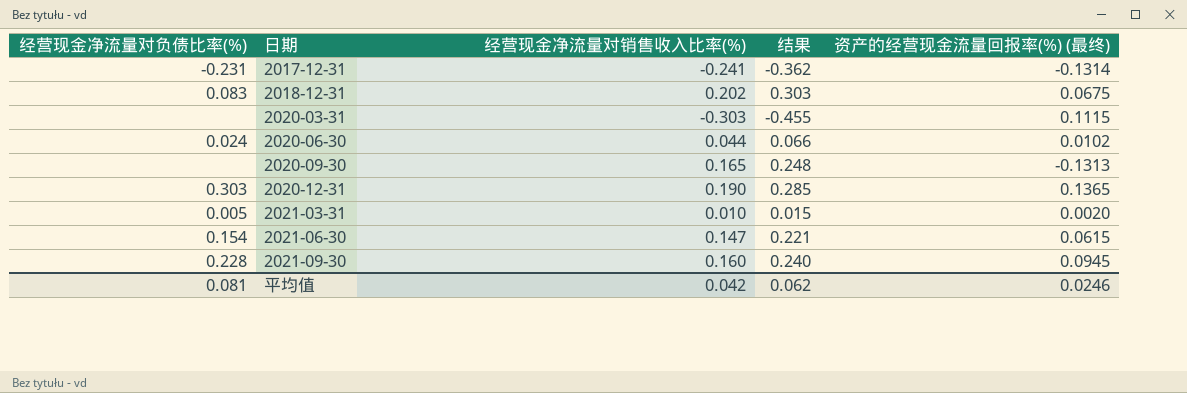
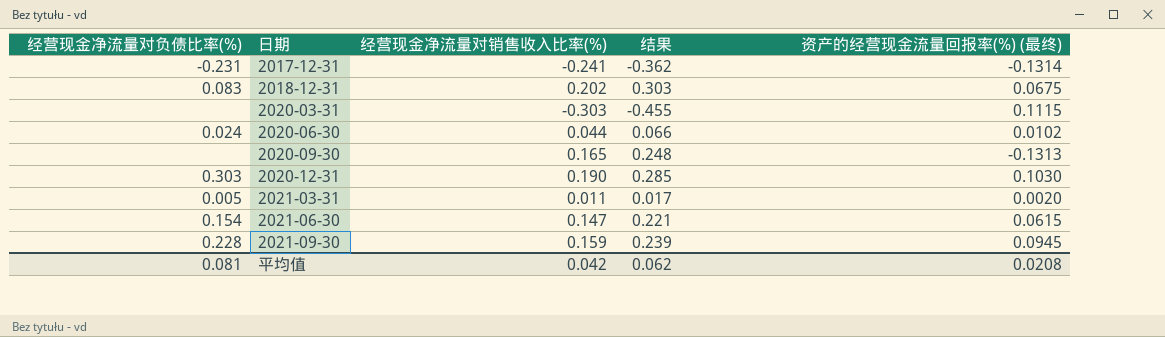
2020-12-31 | 资产的经营现金流量回报率(%) (最终): 0.1365 -> 0.1030
2021-03-31 | 经营现金净流量对销售收入比率(%): 0.010 -> 0.011
2021-03-31 | 结果: 0.015 -> 0.017
2021-09-30 | 经营现金净流量对销售收入比率(%): 0.160 -> 0.159
2021-09-30 | 结果: 0.240 -> 0.239
平均值 | 资产的经营现金流量回报率(%) (最终): 0.0246 -> 0.0208

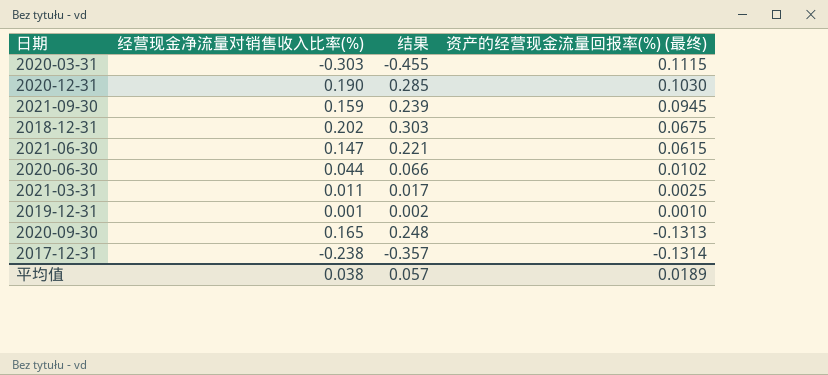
row order: 日期 ascending -> 资产的经营现金流量回报率(%) (最终) descending
column 经营现金净流量对负债比率(%) | position: 1 -> none
2021-03-31 | 资产的经营现金流量回报率(%) (最终): 0.0020 -> 0.0025
row 2019-12-31: none -> 0.001 | 0.002 | 0.0010
2017-12-31 | 经营现金净流量对销售收入比率(%): -0.241 -> -0.238
2017-12-31 | 结果: -0.362 -> -0.357
平均值 | 经营现金净流量对销售收入比率(%): 0.042 -> 0.038
平均值 | 结果: 0.062 -> 0.057
平均值 | 资产的经营现金流量回报率(%) (最终): 0.0208 -> 0.0189

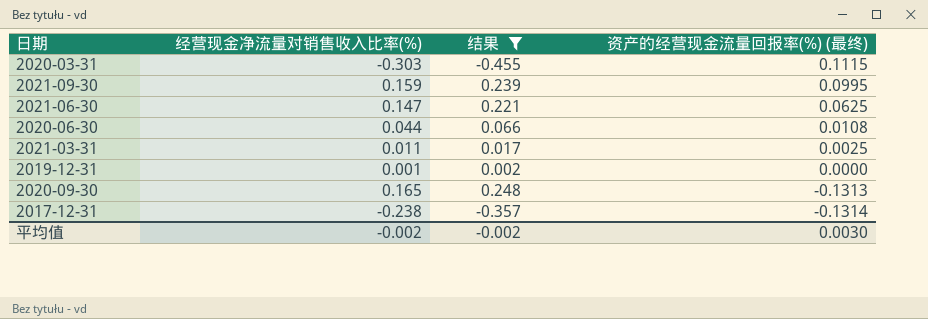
filter: none -> 结果 <= 0.248
2021-09-30 | 资产的经营现金流量回报率(%) (最终): 0.0945 -> 0.0995
2021-06-30 | 资产的经营现金流量回报率(%) (最终): 0.0615 -> 0.0625
2020-06-30 | 资产的经营现金流量回报率(%) (最终): 0.0102 -> 0.0108
2019-12-31 | 资产的经营现金流量回报率(%) (最终): 0.0010 -> 0.0000
平均值 | 经营现金净流量对销售收入比率(%): 0.038 -> -0.002
平均值 | 结果: 0.057 -> -0.002
平均值 | 资产的经营现金流量回报率(%) (最终): 0.0189 -> 0.0030

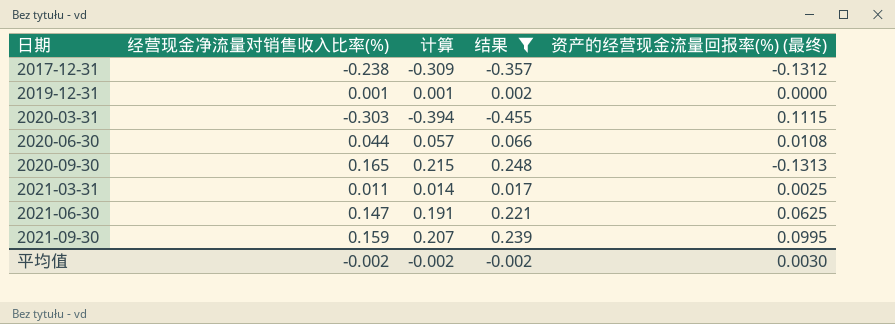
row order: 资产的经营现金流量回报率(%) (最终) descending -> 日期 ascending
column 计算 | formula: none -> [经营现金净流量对销售收入比率(%)] * 1.3
2017-12-31 | 资产的经营现金流量回报率(%) (最终): -0.1314 -> -0.1312

